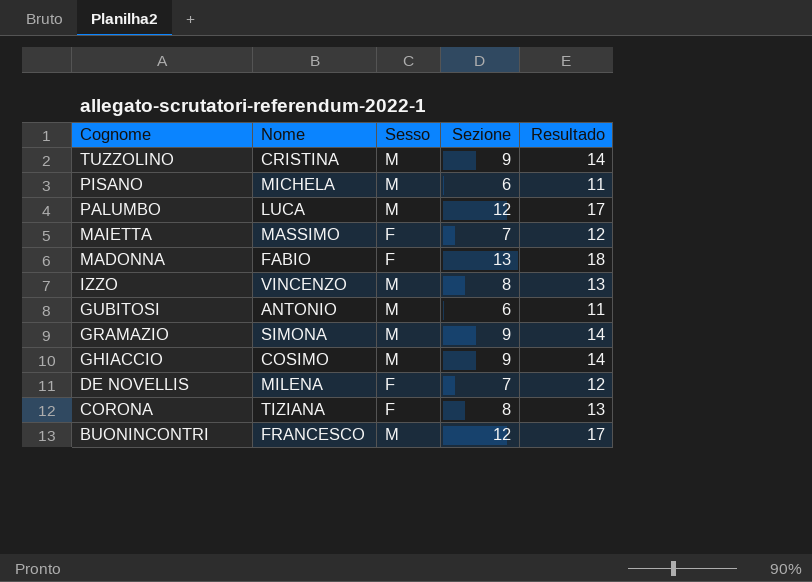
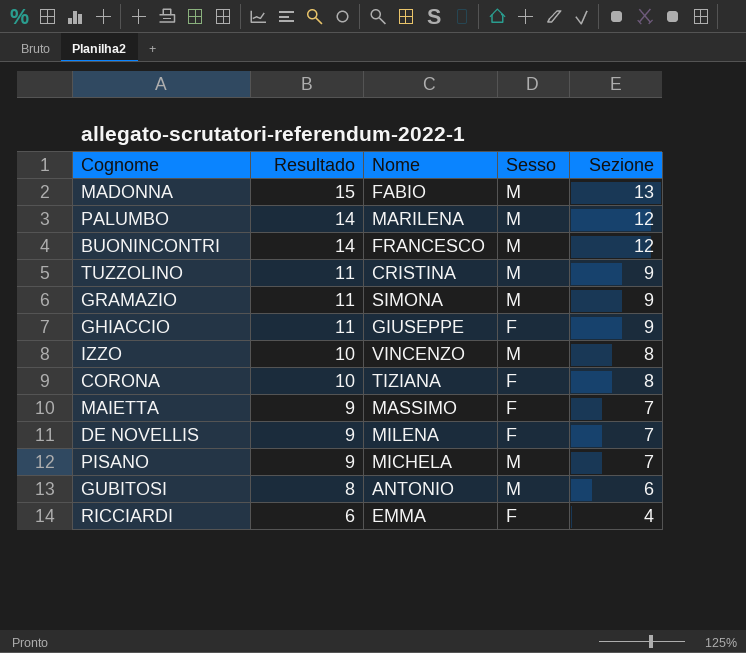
row order: Cognome descending -> Resultado descending
column Resultado | formula: [Sezione] + 5 -> [Sezione] + 2
column Resultado | position: 5 -> 2
MADONNA | Sesso: F -> M
PALUMBO | Nome: LUCA -> MARILENA
GHIACCIO | Nome: COSIMO -> GIUSEPPE
GHIACCIO | Sesso: M -> F
PISANO | Sezione: 6 -> 7
row RICCIARDI: none -> 6 | EMMA | F | 4

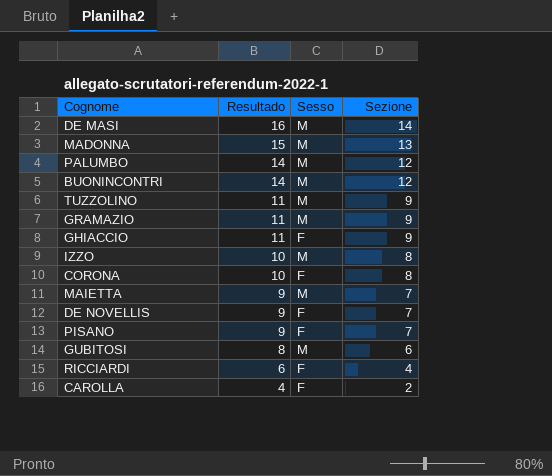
column Nome | position: 3 -> none
row DE MASI: none -> 16 | M | 14
MAIETTA | Sesso: F -> M
PISANO | Sesso: M -> F
row CAROLLA: none -> 4 | F | 2

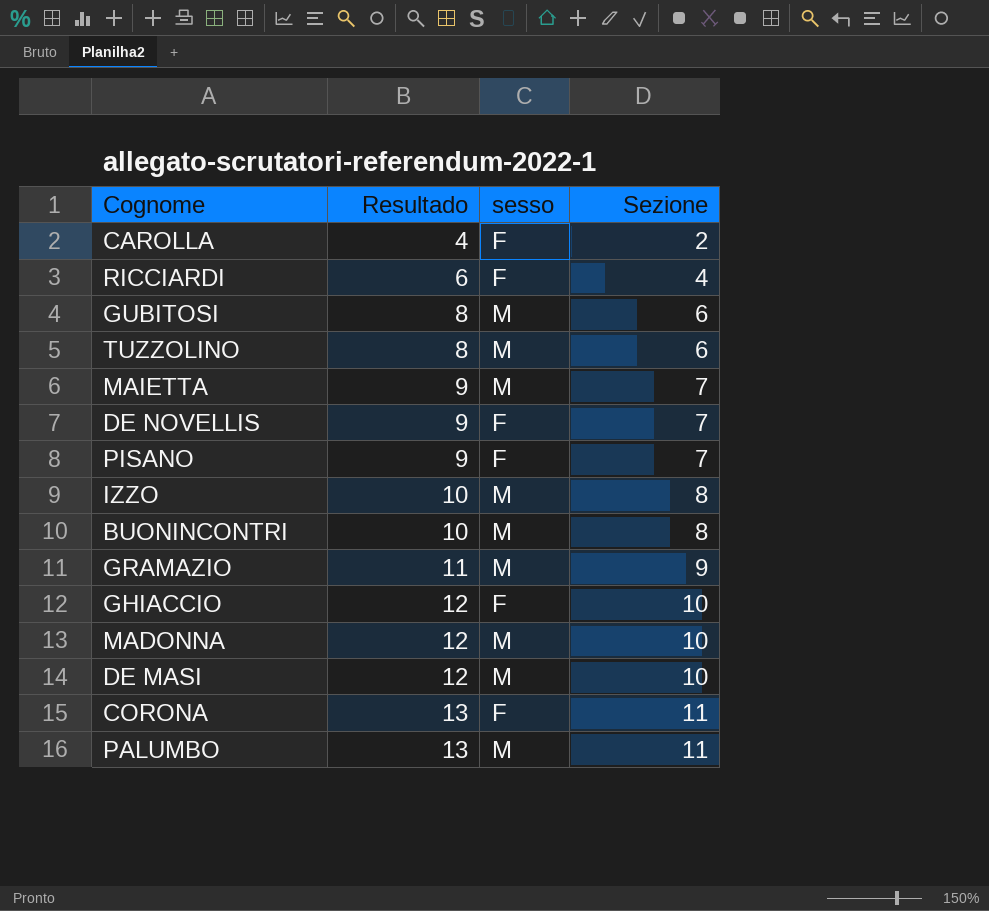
row order: Resultado descending -> Resultado ascending
column name: Sesso -> sesso
TUZZOLINO | Resultado: 11 -> 8
TUZZOLINO | Sezione: 9 -> 6
BUONINCONTRI | Resultado: 14 -> 10
BUONINCONTRI | Sezione: 12 -> 8
GHIACCIO | Resultado: 11 -> 12
GHIACCIO | Sezione: 9 -> 10
MADONNA | Resultado: 15 -> 12
MADONNA | Sezione: 13 -> 10
DE MASI | Resultado: 16 -> 12
DE MASI | Sezione: 14 -> 10
CORONA | Resultado: 10 -> 13
CORONA | Sezione: 8 -> 11
PALUMBO | Resultado: 14 -> 13
PALUMBO | Sezione: 12 -> 11

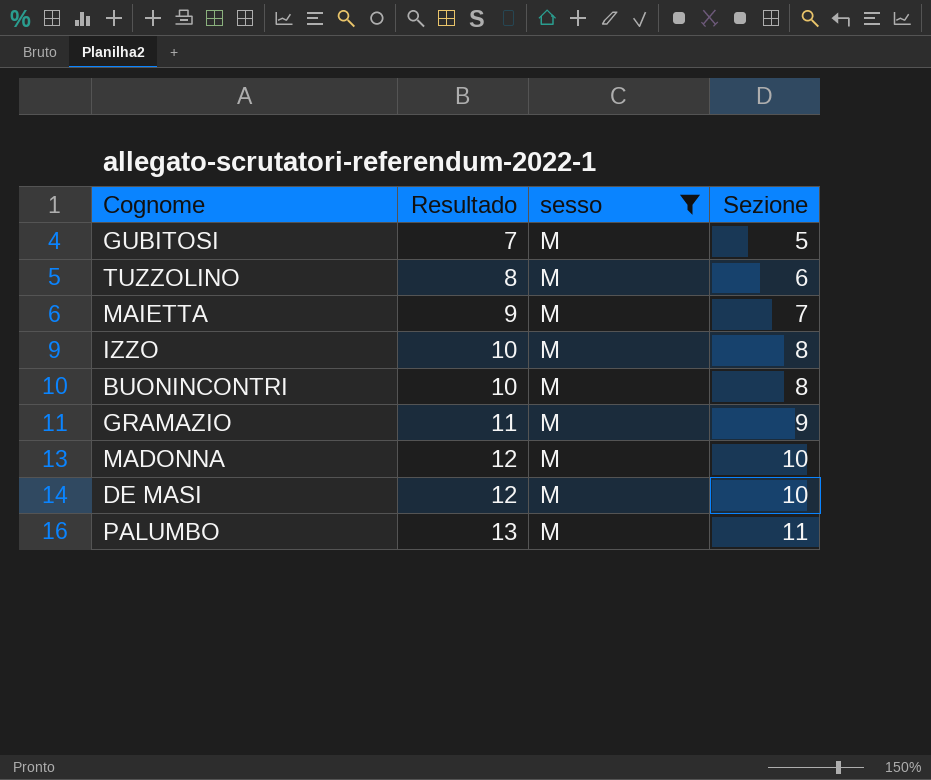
filter: none -> sesso = M
GUBITOSI | Resultado: 8 -> 7
GUBITOSI | Sezione: 6 -> 5

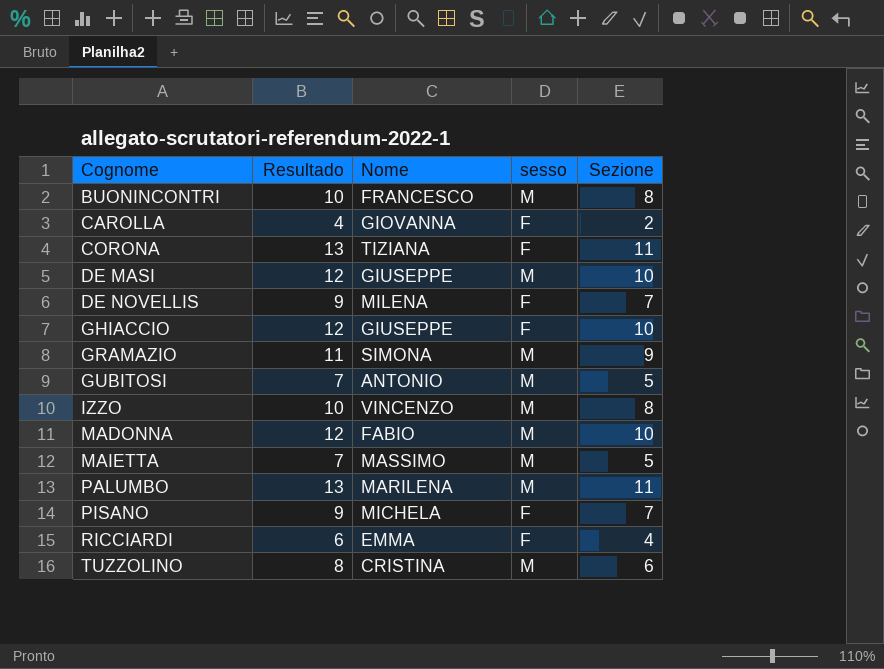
filter: sesso = M -> none
row order: Resultado ascending -> Cognome ascending
column Nome | position: none -> 3
MAIETTA | Resultado: 9 -> 7
MAIETTA | Sezione: 7 -> 5

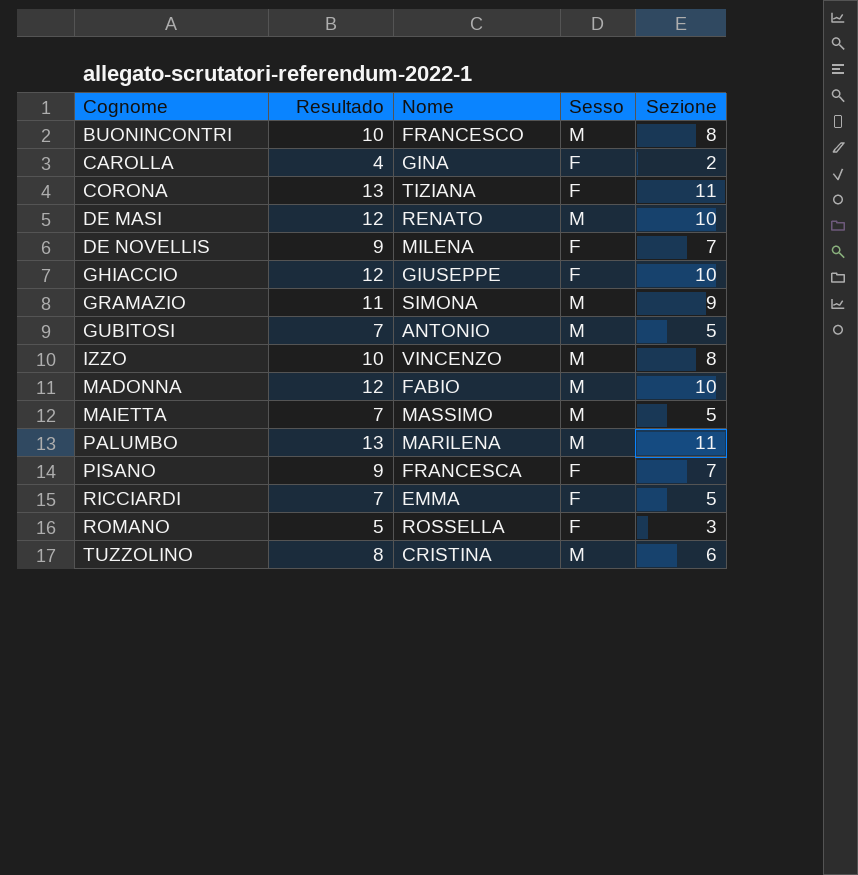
column name: sesso -> Sesso
CAROLLA | Nome: GIOVANNA -> GINA
DE MASI | Nome: GIUSEPPE -> RENATO
PISANO | Nome: MICHELA -> FRANCESCA
RICCIARDI | Resultado: 6 -> 7
RICCIARDI | Sezione: 4 -> 5
row ROMANO: none -> 5 | ROSSELLA | F | 3

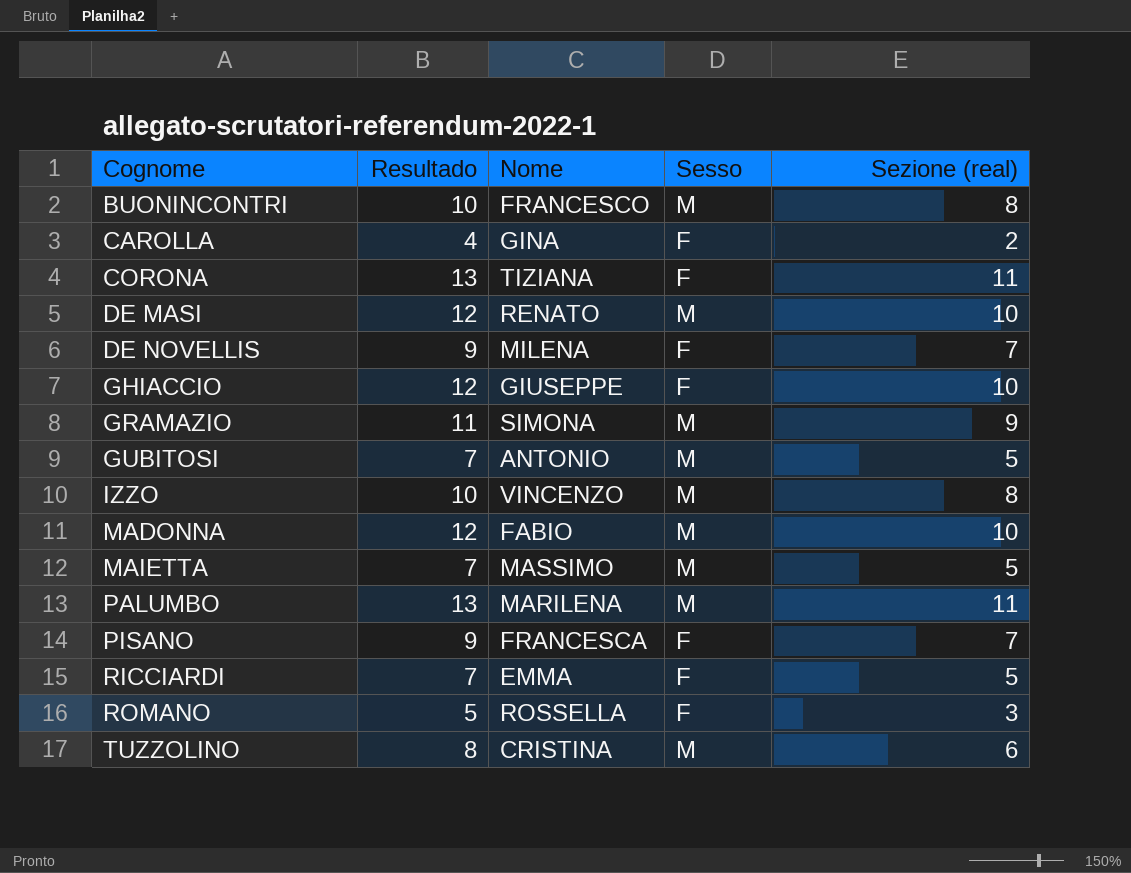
column name: Sezione -> Sezione (real)

